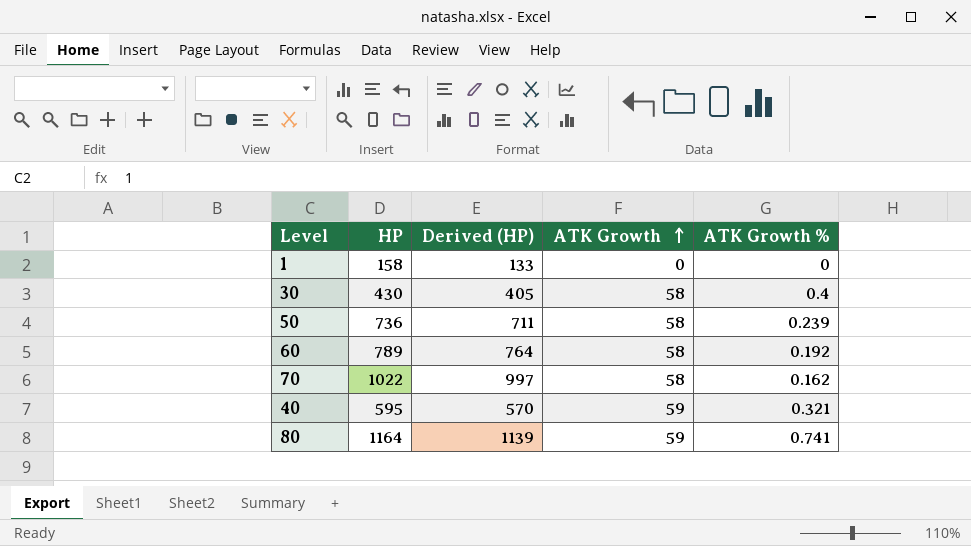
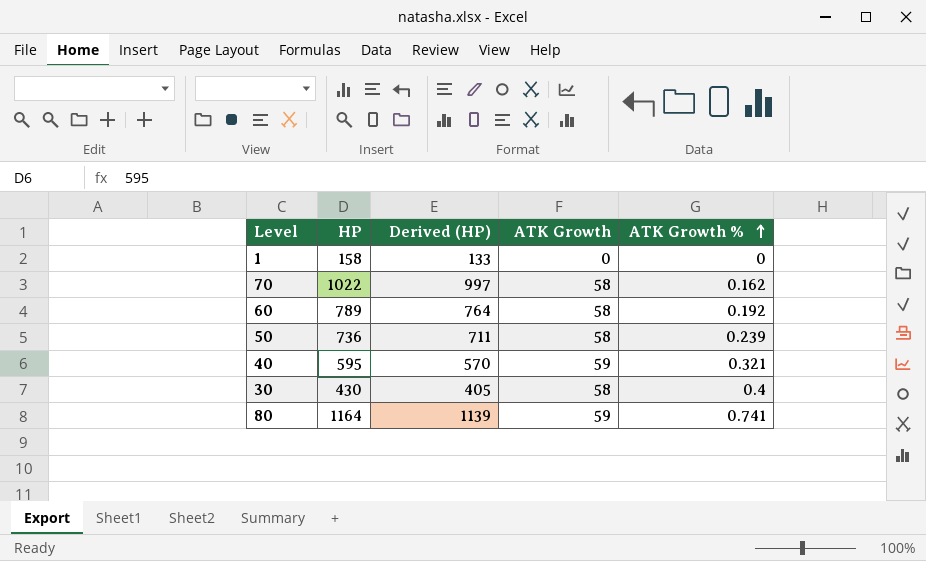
row order: ATK Growth ascending -> ATK Growth % ascending

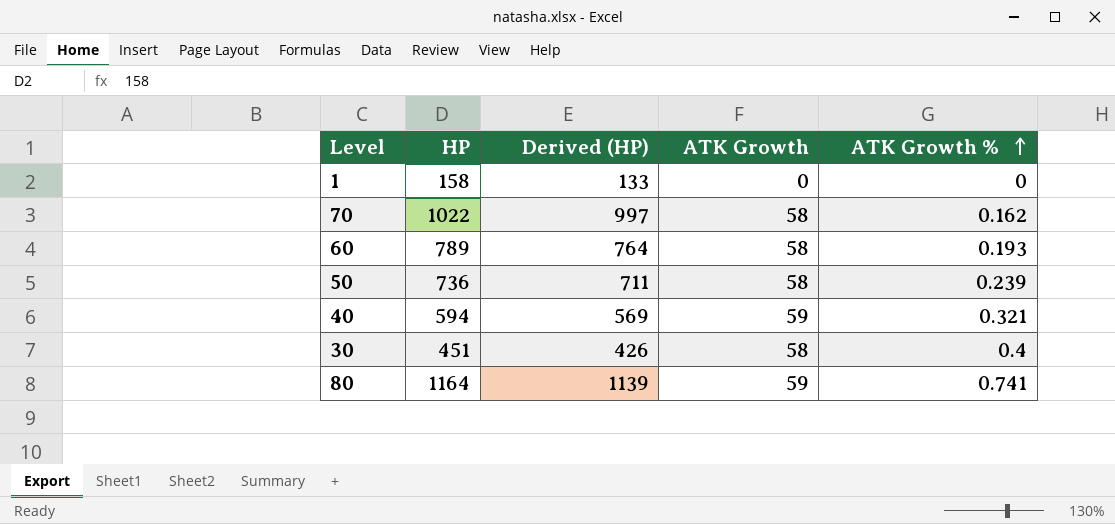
60 | ATK Growth %: 0.192 -> 0.193
40 | HP: 595 -> 594
40 | Derived (HP): 570 -> 569
30 | HP: 430 -> 451
30 | Derived (HP): 405 -> 426

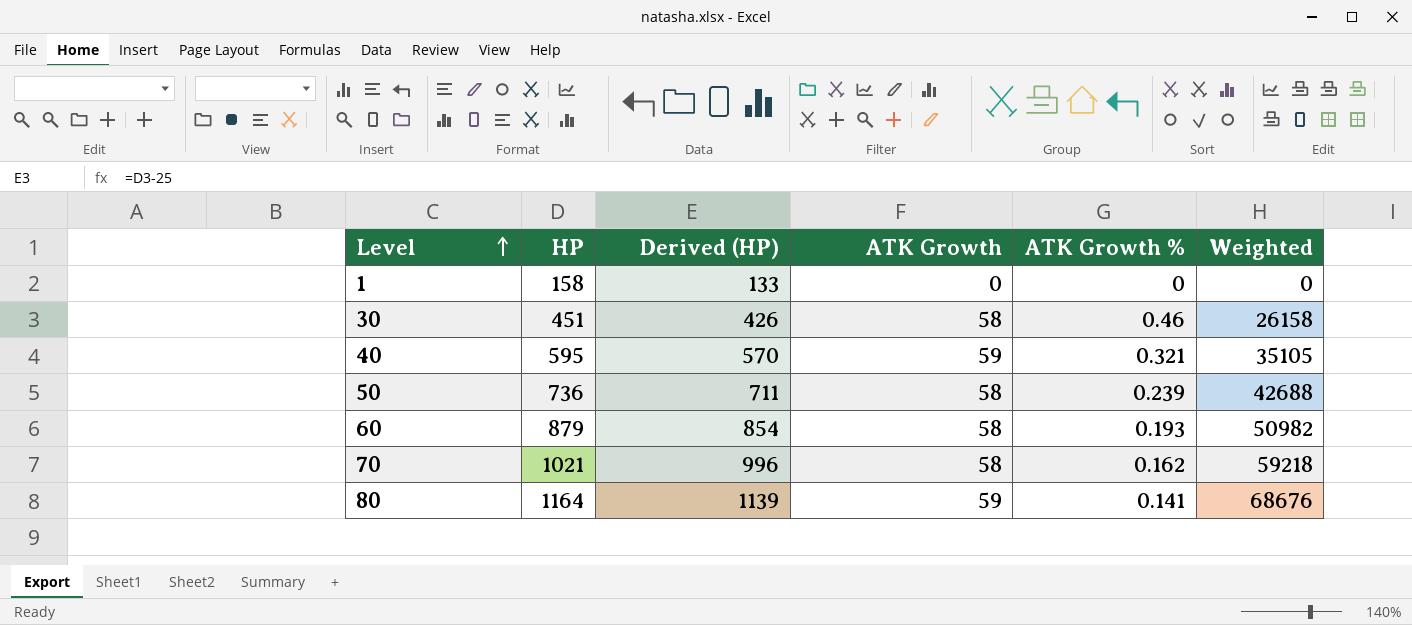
row order: ATK Growth % ascending -> Level ascending
column Weighted | formula: none -> [HP] * [ATK Growth]
30 | ATK Growth %: 0.4 -> 0.46
40 | HP: 594 -> 595
40 | Derived (HP): 569 -> 570
60 | HP: 789 -> 879
60 | Derived (HP): 764 -> 854
70 | HP: 1022 -> 1021
70 | Derived (HP): 997 -> 996
80 | ATK Growth %: 0.741 -> 0.141

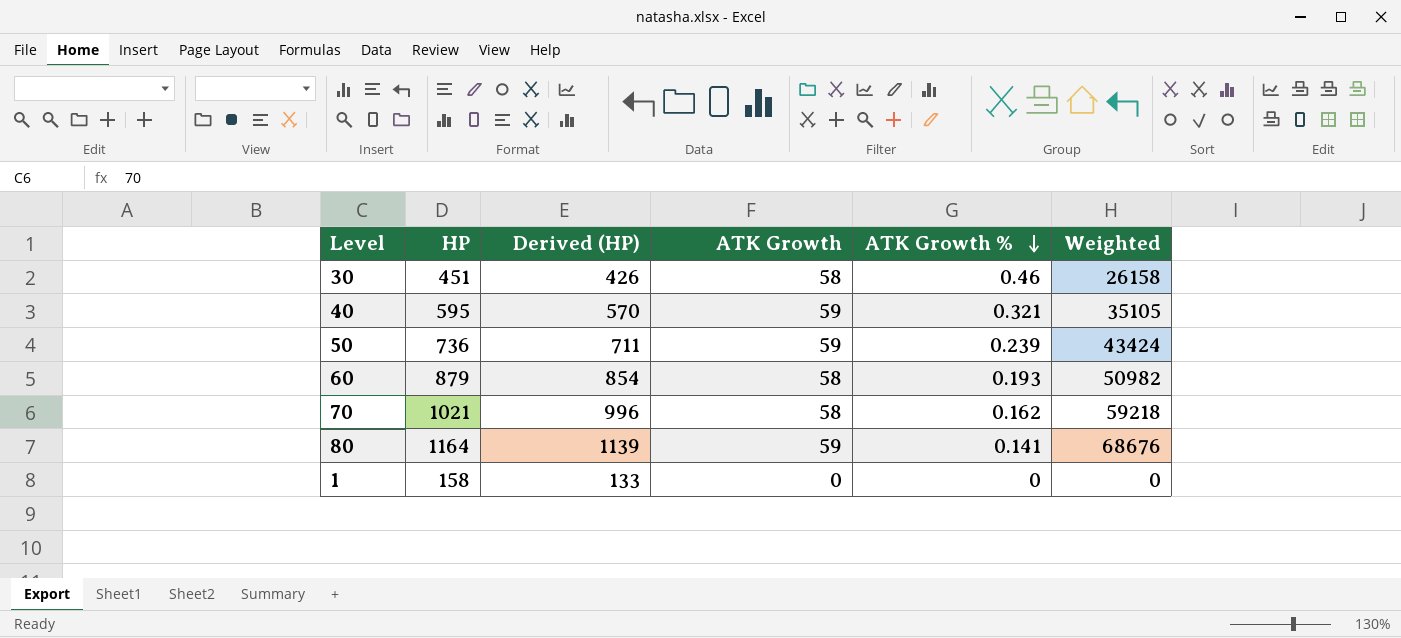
row order: Level ascending -> ATK Growth % descending
50 | ATK Growth: 58 -> 59
50 | Weighted: 42688 -> 43424

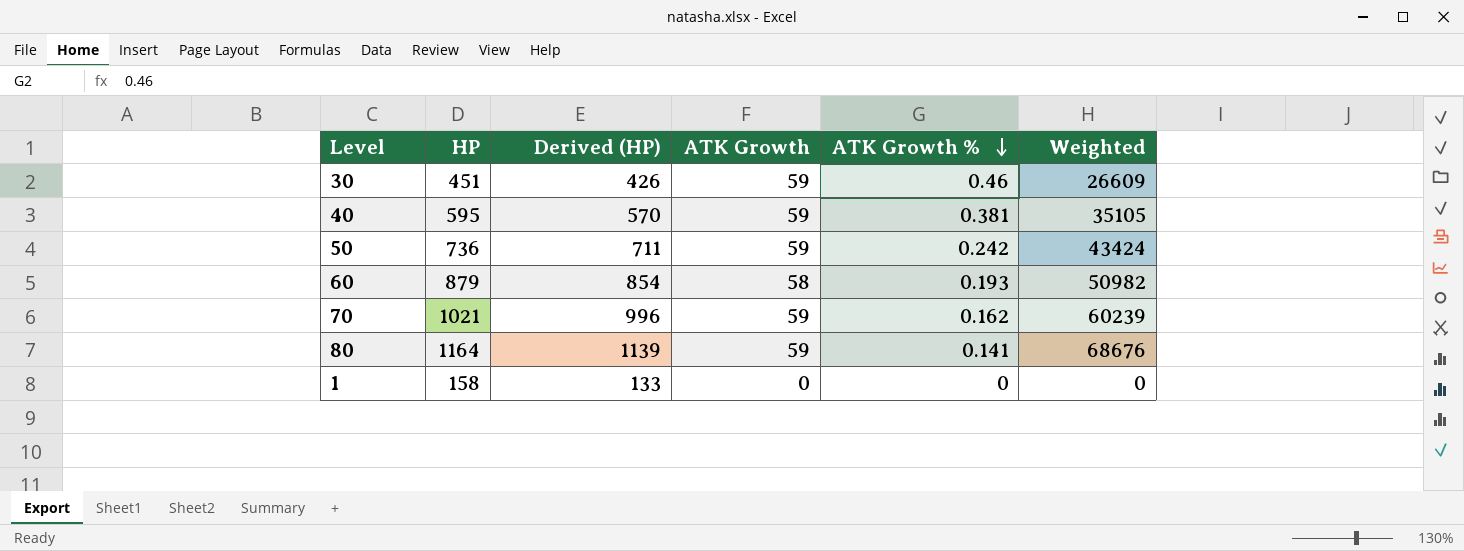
30 | ATK Growth: 58 -> 59
30 | Weighted: 26158 -> 26609
40 | ATK Growth %: 0.321 -> 0.381
50 | ATK Growth %: 0.239 -> 0.242
70 | ATK Growth: 58 -> 59
70 | Weighted: 59218 -> 60239

